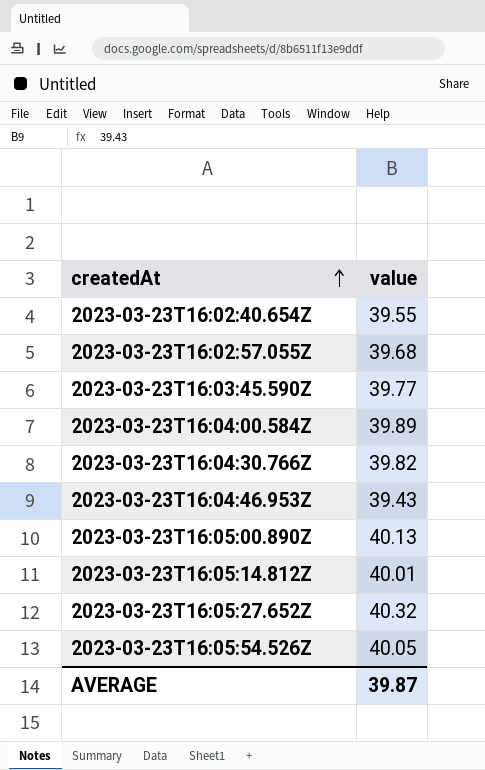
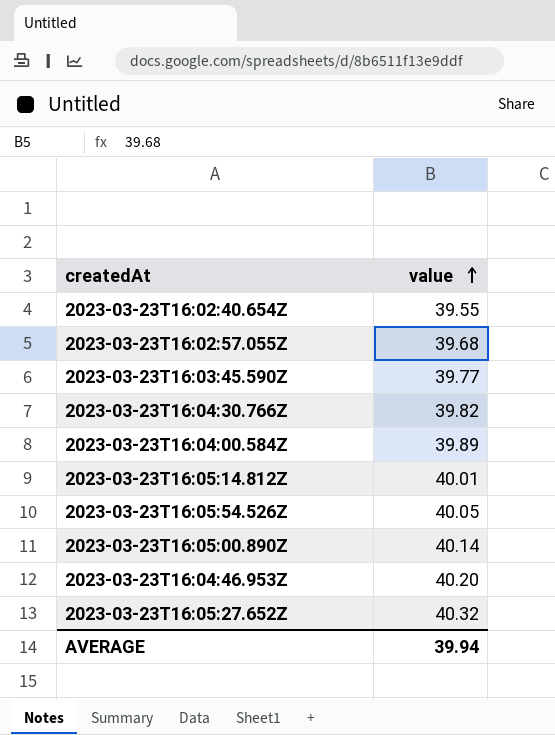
row order: createdAt ascending -> value ascending
2023-03-23T16:05:00.890Z | value: 40.13 -> 40.14
2023-03-23T16:04:46.953Z | value: 39.43 -> 40.20
AVERAGE | value: 39.87 -> 39.94

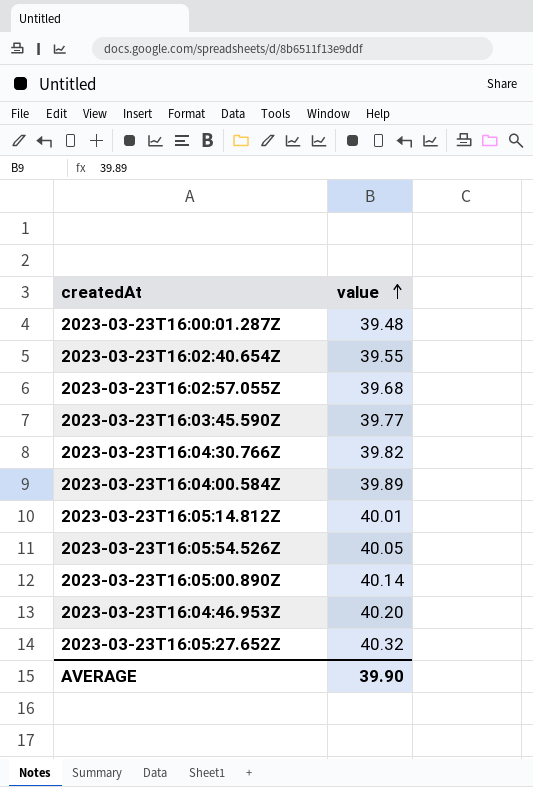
row 2023-03-23T16:00:01.287Z: none -> 39.48
AVERAGE | value: 39.94 -> 39.90

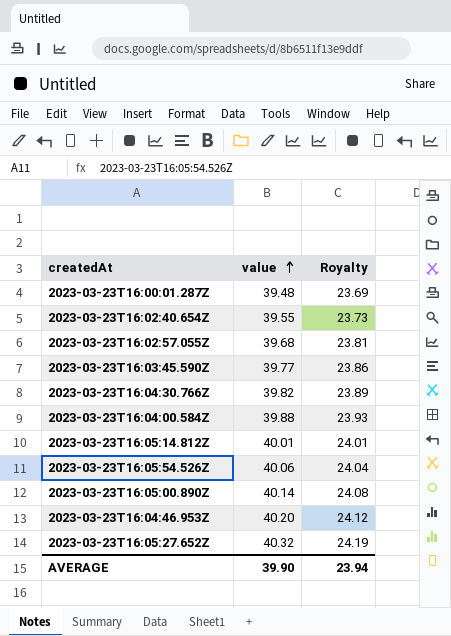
column Royalty | formula: none -> [value] * 0.6
2023-03-23T16:04:00.584Z | value: 39.89 -> 39.88
2023-03-23T16:05:54.526Z | value: 40.05 -> 40.06

